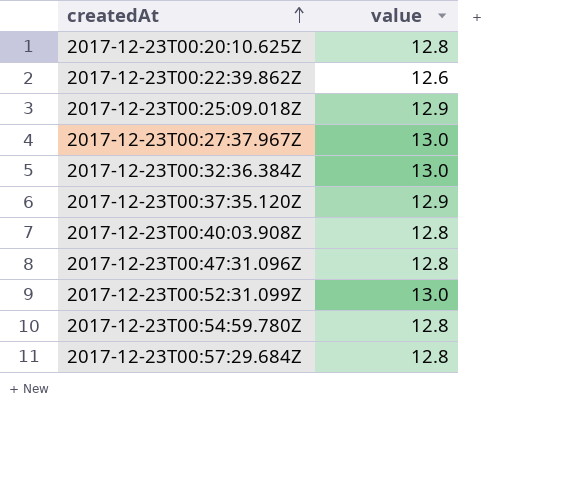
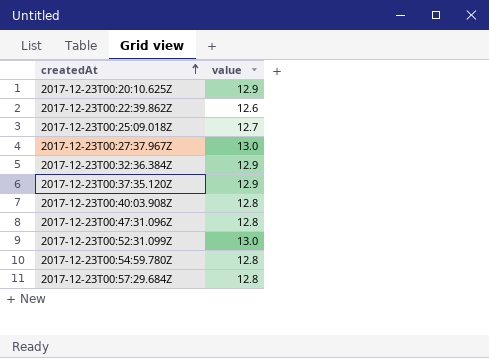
2017-12-23T00:20:10.625Z | value: 12.8 -> 12.9
2017-12-23T00:25:09.018Z | value: 12.9 -> 12.7
2017-12-23T00:32:36.384Z | value: 13.0 -> 12.9

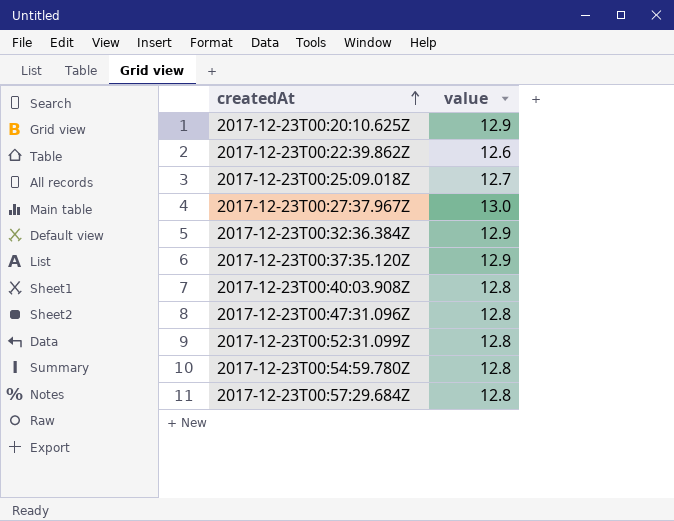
2017-12-23T00:52:31.099Z | value: 13.0 -> 12.8

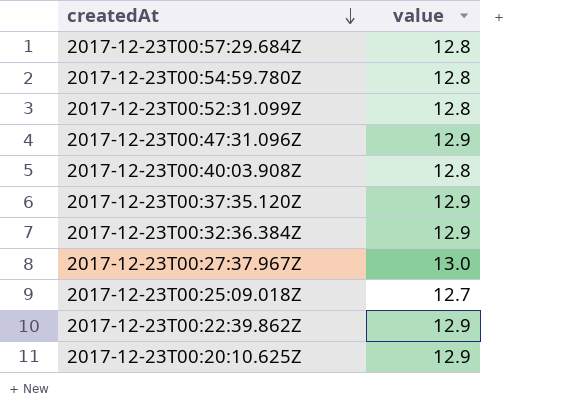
row order: createdAt ascending -> createdAt descending
2017-12-23T00:47:31.096Z | value: 12.8 -> 12.9
2017-12-23T00:22:39.862Z | value: 12.6 -> 12.9

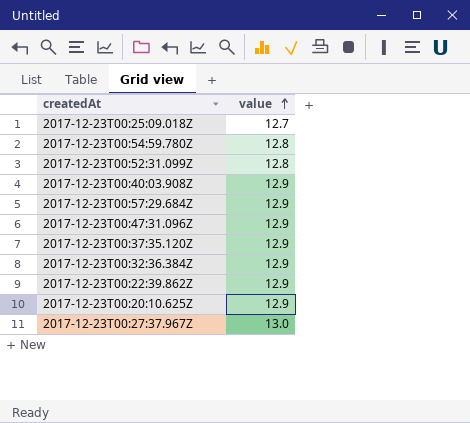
row order: createdAt descending -> value ascending
2017-12-23T00:40:03.908Z | value: 12.8 -> 12.9
2017-12-23T00:57:29.684Z | value: 12.8 -> 12.9

